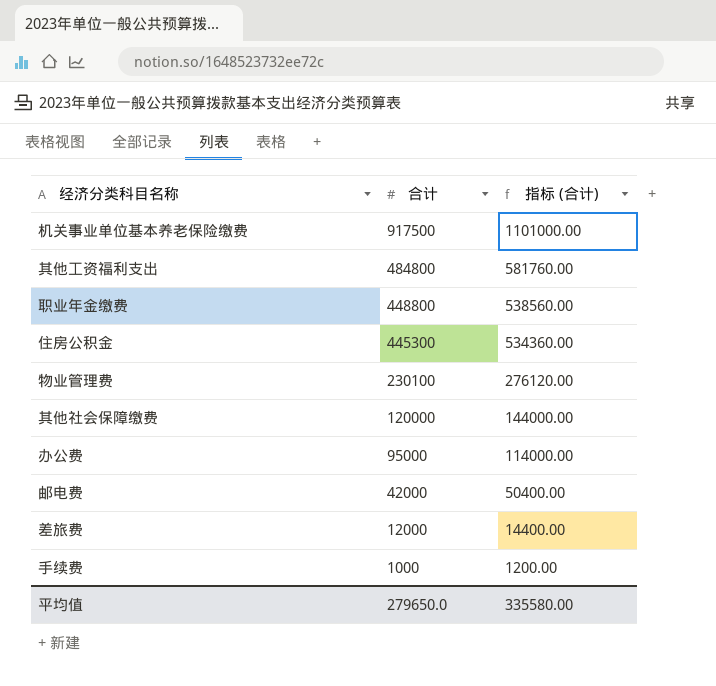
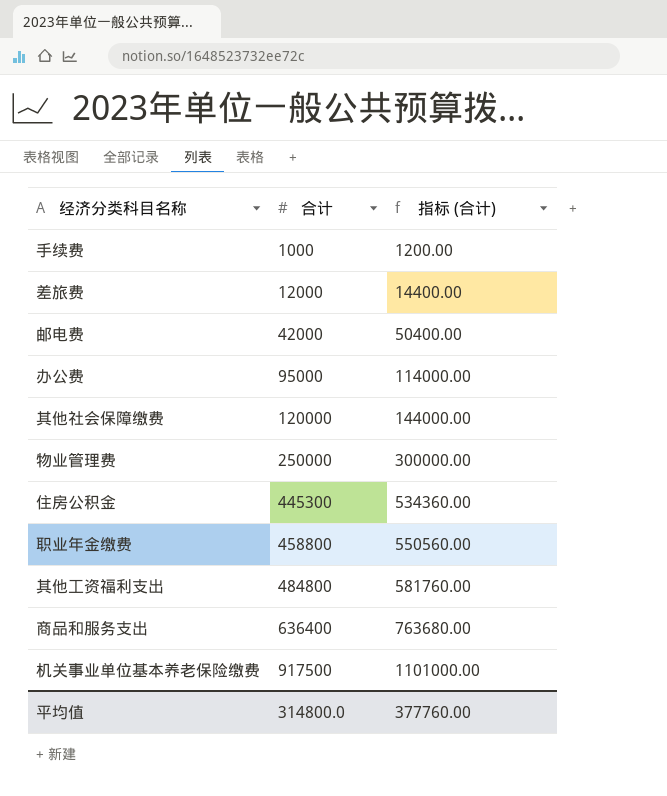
row order: 合计 descending -> 合计 ascending
物业管理费 | 合计: 230100 -> 250000
物业管理费 | 指标 (合计): 276120.00 -> 300000.00
职业年金缴费 | 合计: 448800 -> 458800
职业年金缴费 | 指标 (合计): 538560.00 -> 550560.00
row 商品和服务支出: none -> 636400 | 763680.00
平均值 | 合计: 279650.0 -> 314800.0
平均值 | 指标 (合计): 335580.00 -> 377760.00

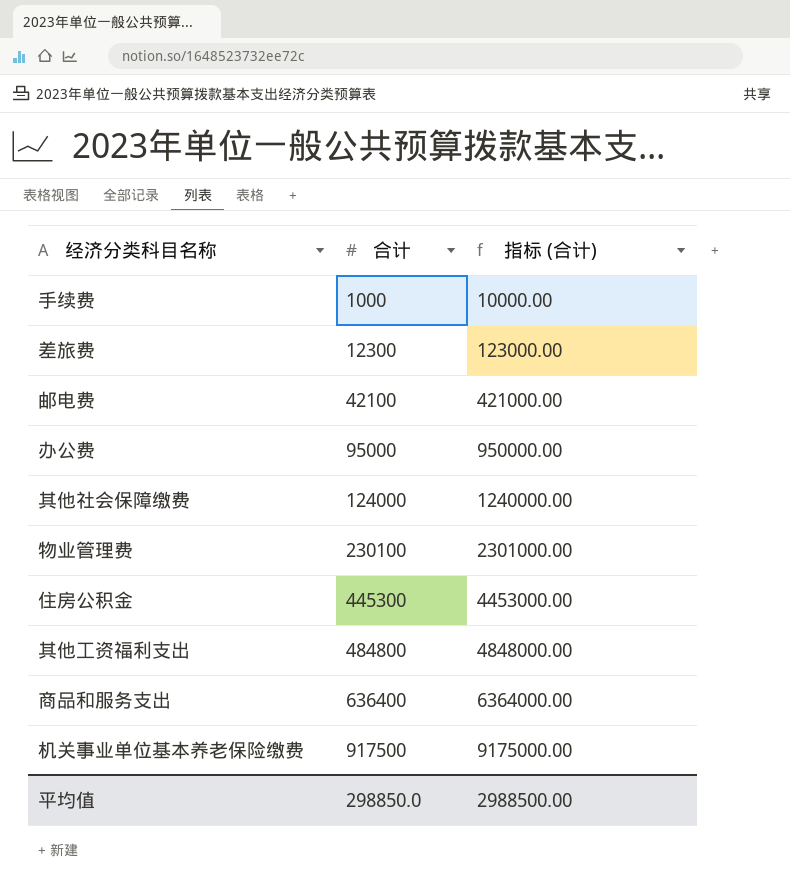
column 指标 (合计) | formula: [合计] * 1.2 -> [合计] * 10
row 职业年金缴费: 458800 | 550560.00 -> none
差旅费 | 合计: 12000 -> 12300
邮电费 | 合计: 42000 -> 42100
其他社会保障缴费 | 合计: 120000 -> 124000
物业管理费 | 合计: 250000 -> 230100
平均值 | 合计: 314800.0 -> 298850.0
平均值 | 指标 (合计): 377760.00 -> 2988500.00

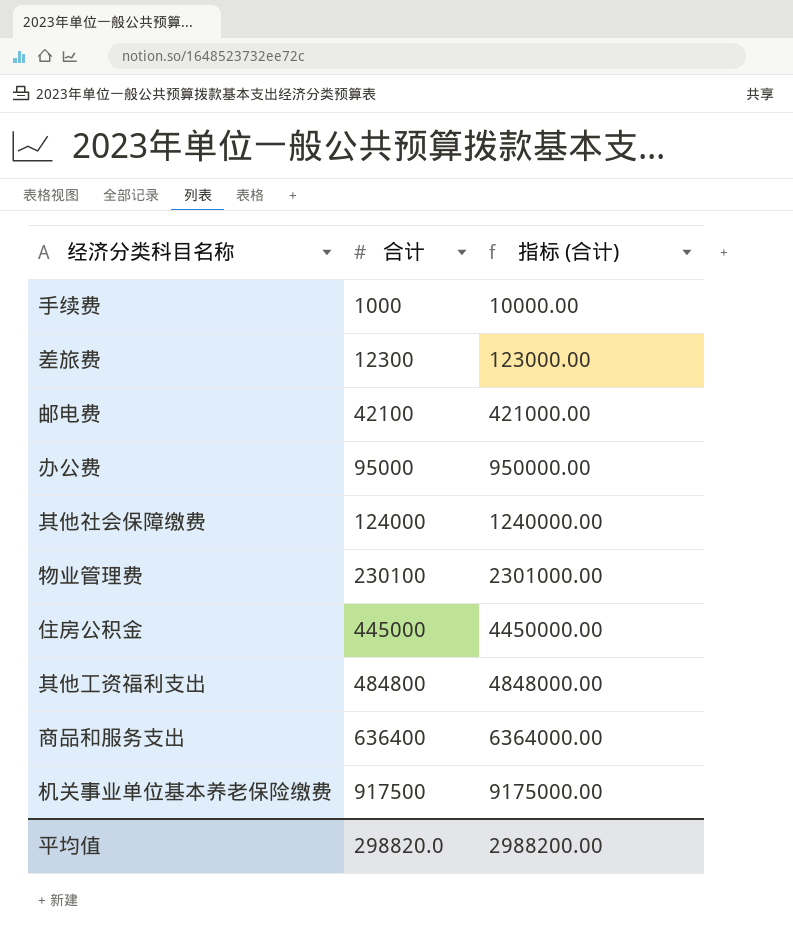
住房公积金 | 合计: 445300 -> 445000
住房公积金 | 指标 (合计): 4453000.00 -> 4450000.00
平均值 | 合计: 298850.0 -> 298820.0
平均值 | 指标 (合计): 2988500.00 -> 2988200.00

